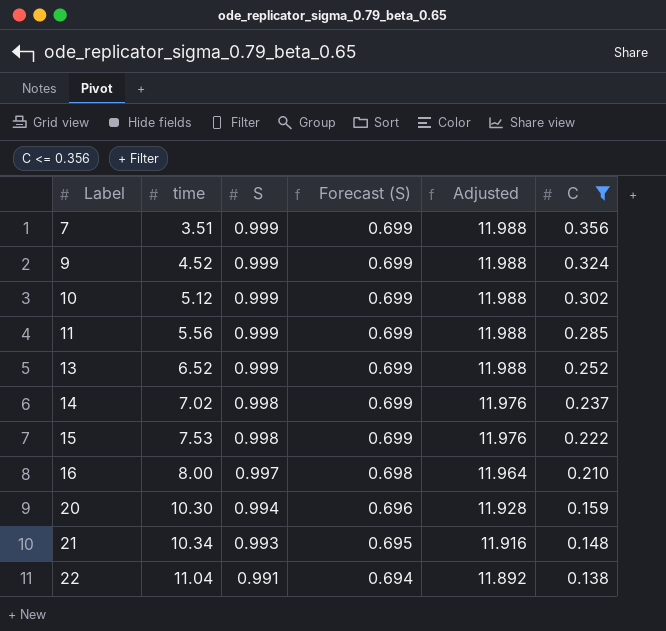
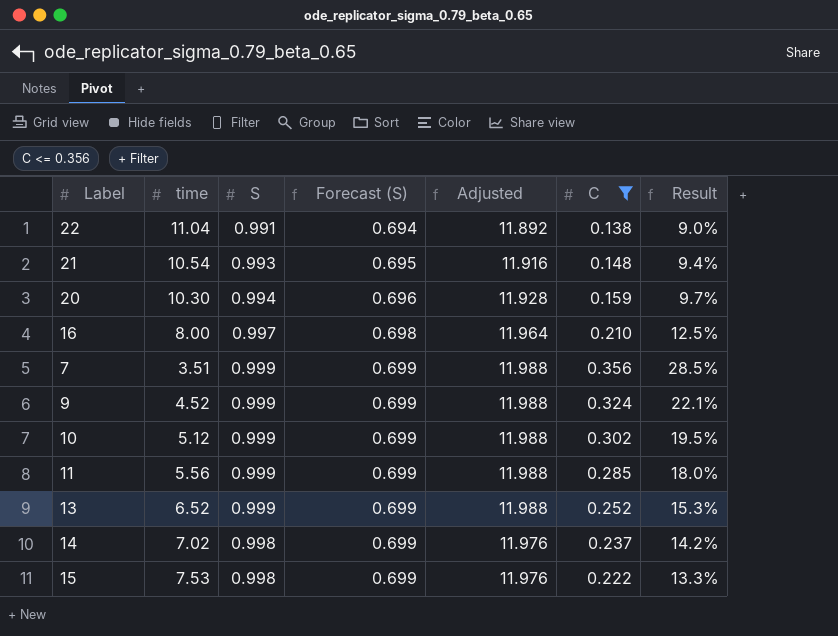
row order: Label ascending -> Forecast (S) ascending
column Result | formula: none -> [S] / [time]
21 | time: 10.34 -> 10.54

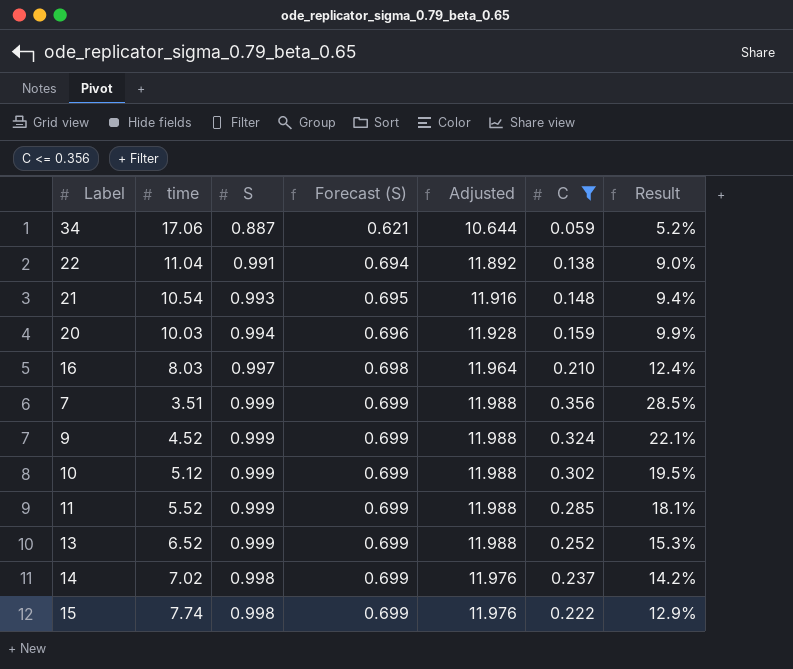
row 34: none -> 17.06 | 0.887 | 0.621 | 10.644 | 0.059 | 5.2%
20 | time: 10.30 -> 10.03
20 | Result: 9.7% -> 9.9%
16 | time: 8.00 -> 8.03
16 | Result: 12.5% -> 12.4%
11 | time: 5.56 -> 5.52
11 | Result: 18.0% -> 18.1%
15 | time: 7.53 -> 7.74
15 | Result: 13.3% -> 12.9%

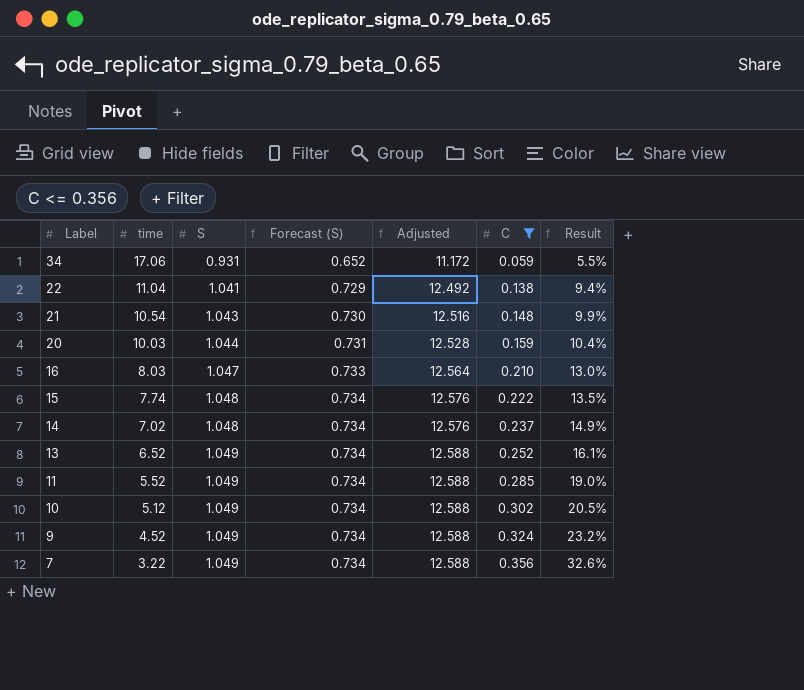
row order: Forecast (S) ascending -> Label descending
34 | S: 0.887 -> 0.931
34 | Forecast (S): 0.621 -> 0.652
34 | Adjusted: 10.644 -> 11.172
34 | Result: 5.2% -> 5.5%
22 | S: 0.991 -> 1.041
22 | Forecast (S): 0.694 -> 0.729
22 | Adjusted: 11.892 -> 12.492
22 | Result: 9.0% -> 9.4%
21 | S: 0.993 -> 1.043
21 | Forecast (S): 0.695 -> 0.730
21 | Adjusted: 11.916 -> 12.516
21 | Result: 9.4% -> 9.9%
20 | S: 0.994 -> 1.044
20 | Forecast (S): 0.696 -> 0.731
20 | Adjusted: 11.928 -> 12.528
20 | Result: 9.9% -> 10.4%
16 | S: 0.997 -> 1.047
16 | Forecast (S): 0.698 -> 0.733
16 | Adjusted: 11.964 -> 12.564
16 | Result: 12.4% -> 13.0%
15 | S: 0.998 -> 1.048
15 | Forecast (S): 0.699 -> 0.734
15 | Adjusted: 11.976 -> 12.576
15 | Result: 12.9% -> 13.5%
14 | S: 0.998 -> 1.048
14 | Forecast (S): 0.699 -> 0.734
14 | Adjusted: 11.976 -> 12.576
14 | Result: 14.2% -> 14.9%
13 | S: 0.999 -> 1.049
13 | Forecast (S): 0.699 -> 0.734
13 | Adjusted: 11.988 -> 12.588
13 | Result: 15.3% -> 16.1%
11 | S: 0.999 -> 1.049
11 | Forecast (S): 0.699 -> 0.734
11 | Adjusted: 11.988 -> 12.588
11 | Result: 18.1% -> 19.0%
10 | S: 0.999 -> 1.049
10 | Forecast (S): 0.699 -> 0.734
10 | Adjusted: 11.988 -> 12.588
10 | Result: 19.5% -> 20.5%
9 | S: 0.999 -> 1.049
9 | Forecast (S): 0.699 -> 0.734
9 | Adjusted: 11.988 -> 12.588
9 | Result: 22.1% -> 23.2%
7 | time: 3.51 -> 3.22
7 | S: 0.999 -> 1.049
7 | Forecast (S): 0.699 -> 0.734
7 | Adjusted: 11.988 -> 12.588
7 | Result: 28.5% -> 32.6%

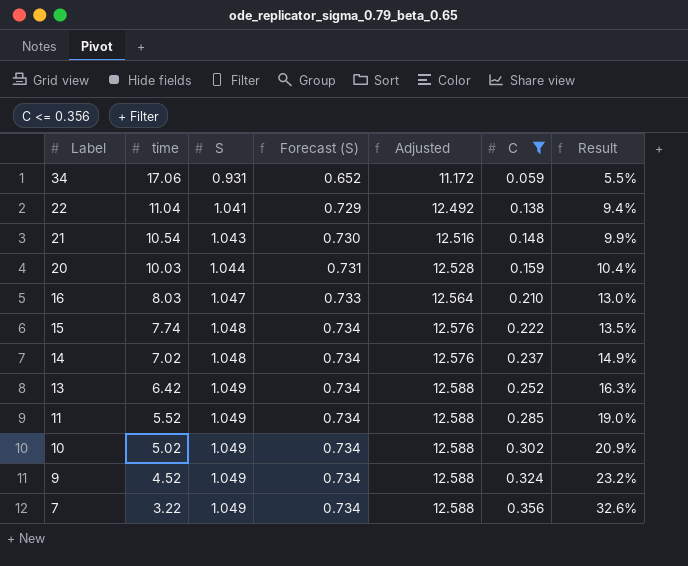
13 | time: 6.52 -> 6.42
13 | Result: 16.1% -> 16.3%
10 | time: 5.12 -> 5.02
10 | Result: 20.5% -> 20.9%

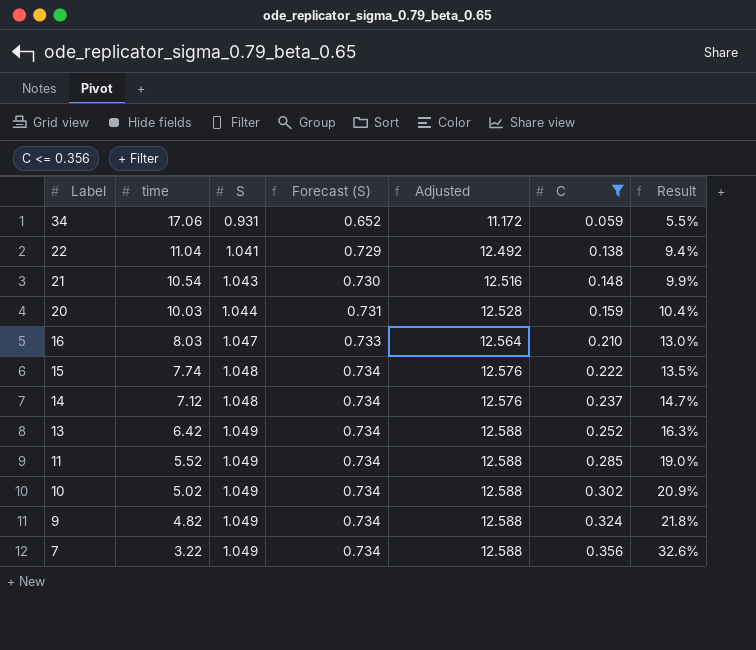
14 | time: 7.02 -> 7.12
14 | Result: 14.9% -> 14.7%
9 | time: 4.52 -> 4.82
9 | Result: 23.2% -> 21.8%

